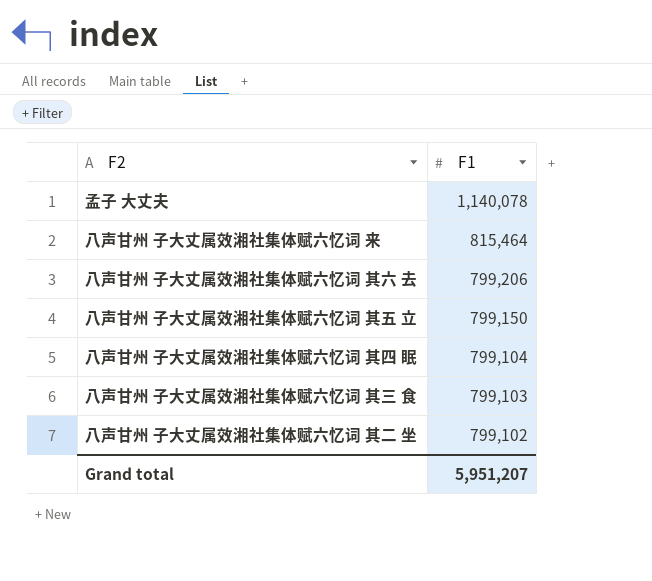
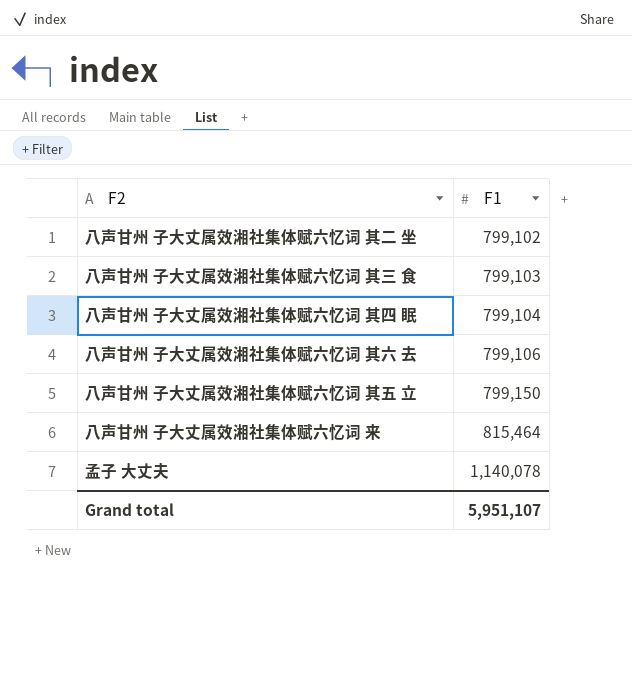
row order: F1 descending -> F1 ascending
八声甘州 子大丈属效湘社集体赋六忆词 其六 去 | F1: 799,206 -> 799,106
Grand total | F1: 5,951,207 -> 5,951,107

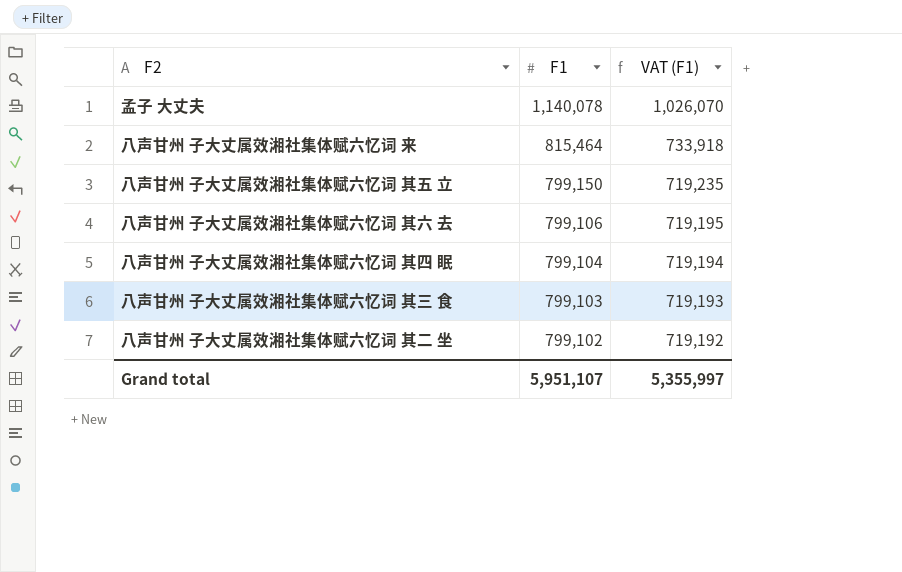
row order: F1 ascending -> F1 descending
column VAT (F1) | formula: none -> [F1] * 0.9

